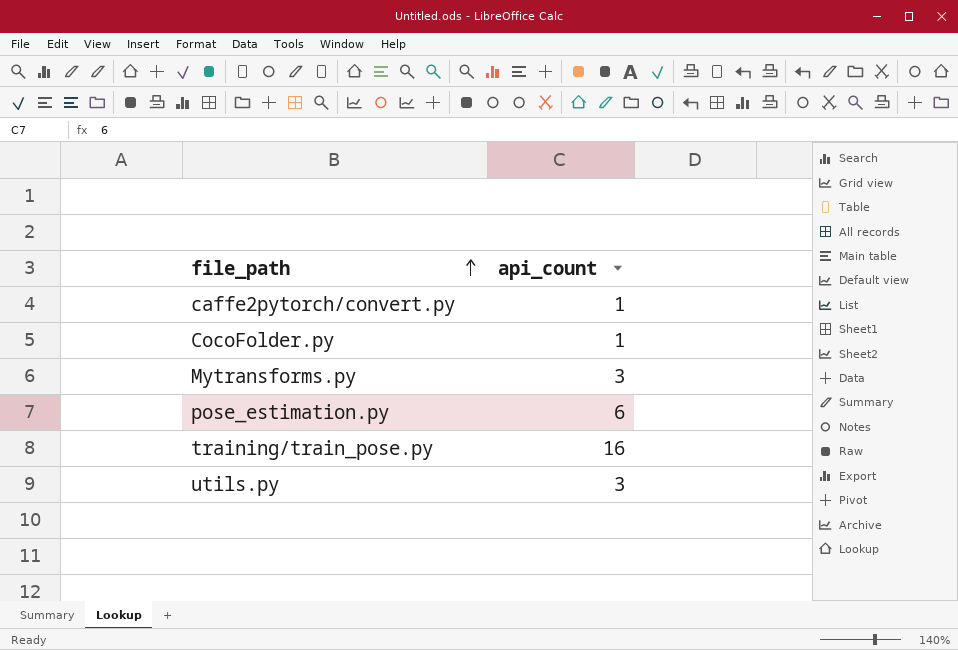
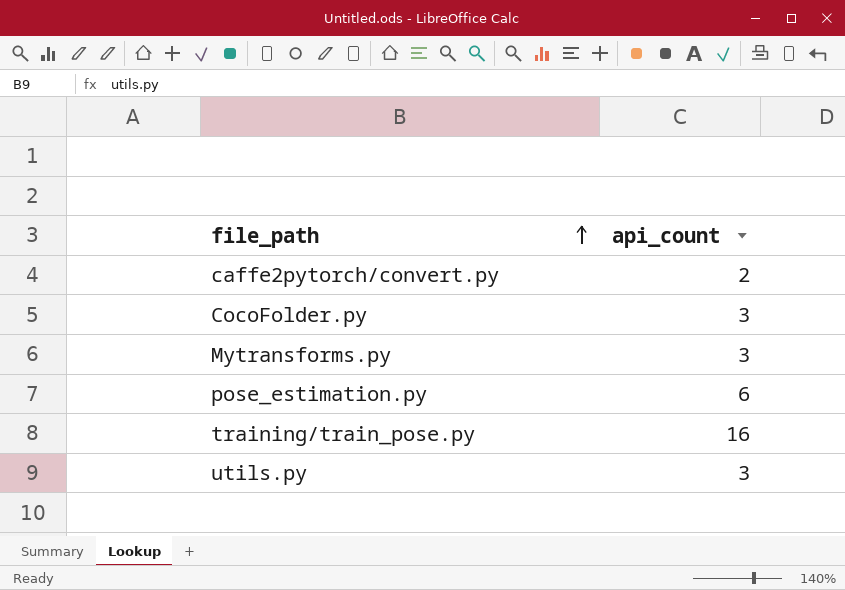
caffe2pytorch/convert.py | api_count: 1 -> 2
CocoFolder.py | api_count: 1 -> 3

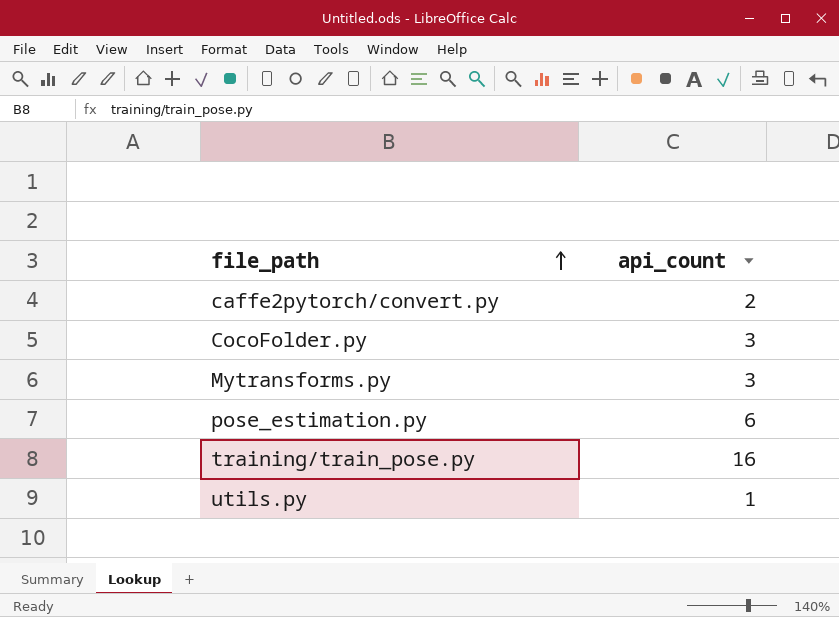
utils.py | api_count: 3 -> 1

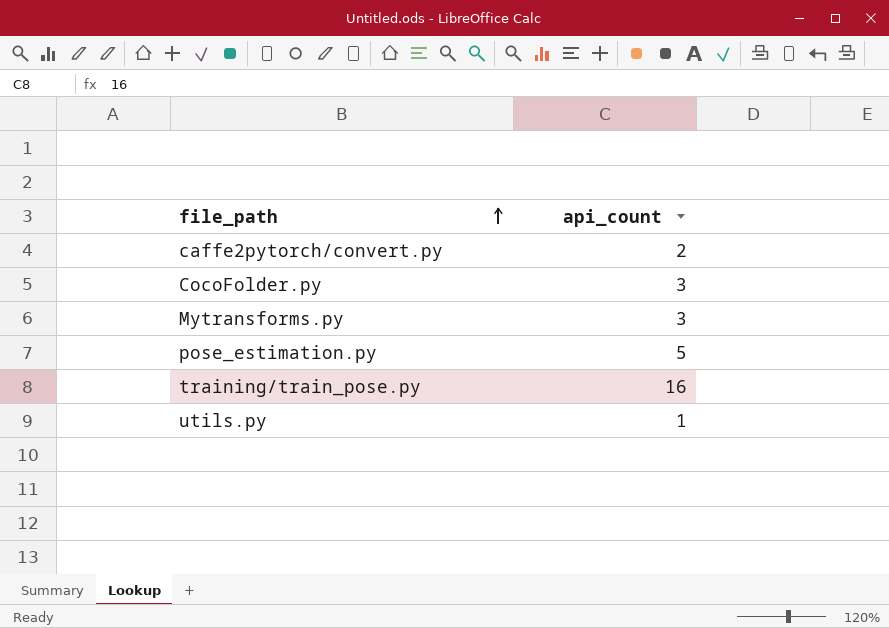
pose_estimation.py | api_count: 6 -> 5

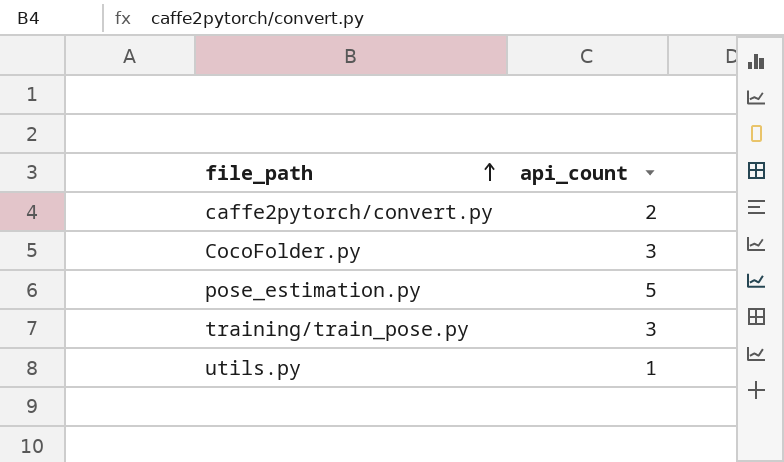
row Mytransforms.py: 3 -> none
training/train_pose.py | api_count: 16 -> 3

